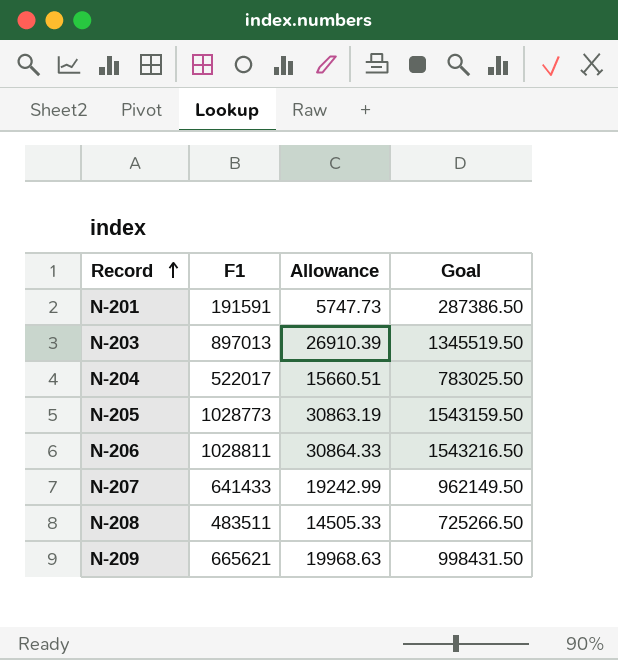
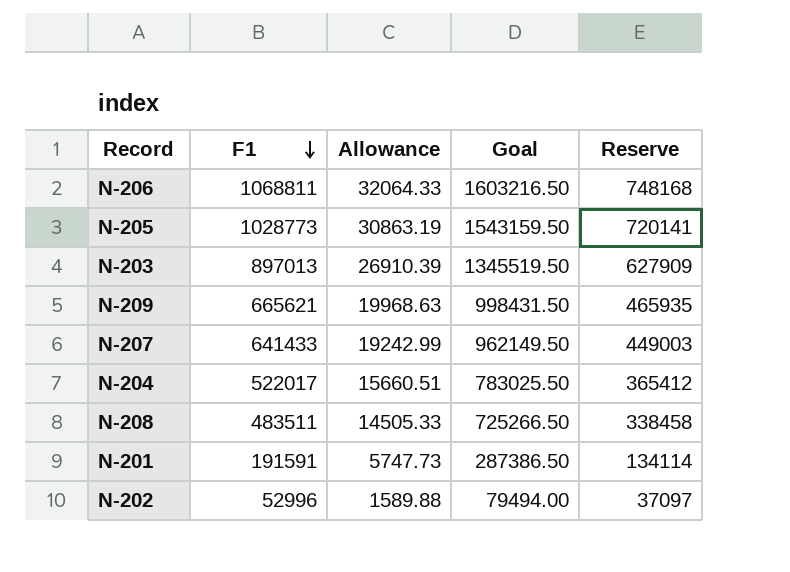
row order: Record ascending -> F1 descending
column Reserve | formula: none -> [F1] * 0.7
N-206 | F1: 1028811 -> 1068811
N-206 | Allowance: 30864.33 -> 32064.33
N-206 | Goal: 1543216.50 -> 1603216.50
row N-202: none -> 52996 | 1589.88 | 79494.00 | 37097

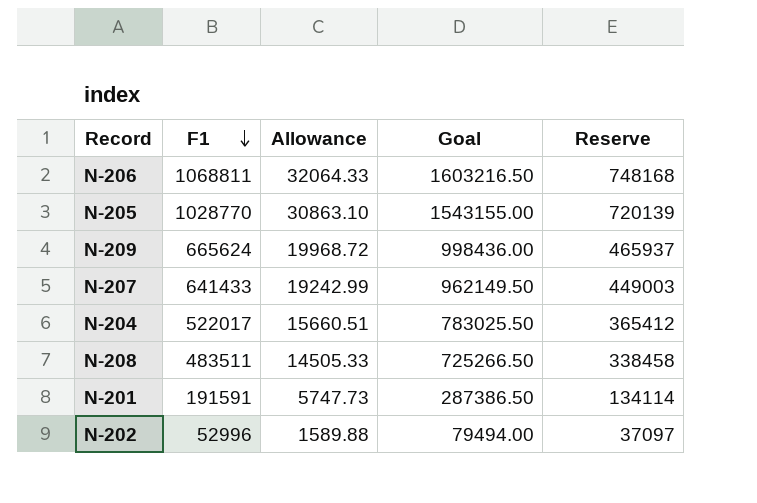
row N-203: 897013 | 26910.39 | 1345519.50 | 627909 -> none
N-205 | F1: 1028773 -> 1028770
N-205 | Allowance: 30863.19 -> 30863.10
N-205 | Goal: 1543159.50 -> 1543155.00
N-205 | Reserve: 720141 -> 720139
N-209 | F1: 665621 -> 665624
N-209 | Allowance: 19968.63 -> 19968.72
N-209 | Goal: 998431.50 -> 998436.00
N-209 | Reserve: 465935 -> 465937

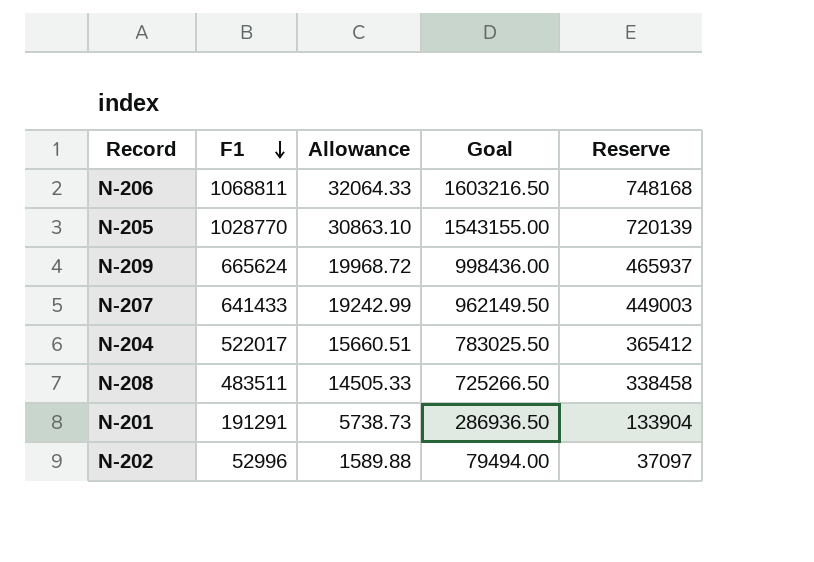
N-201 | F1: 191591 -> 191291
N-201 | Allowance: 5747.73 -> 5738.73
N-201 | Goal: 287386.50 -> 286936.50
N-201 | Reserve: 134114 -> 133904

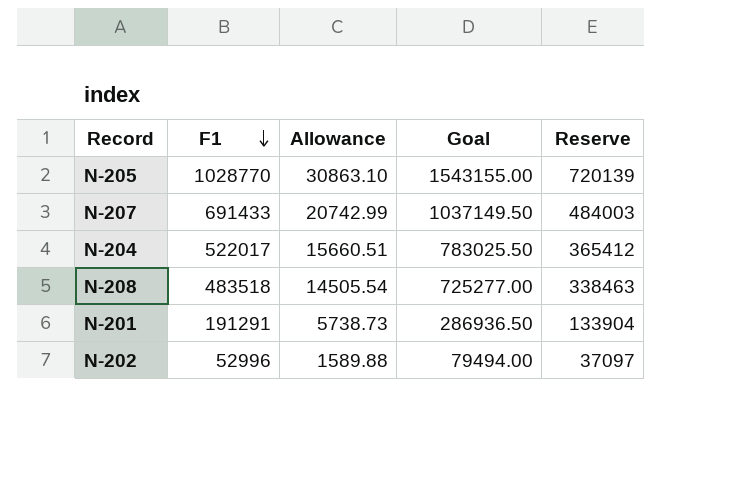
row N-206: 1068811 | 32064.33 | 1603216.50 | 748168 -> none
row N-209: 665624 | 19968.72 | 998436.00 | 465937 -> none
N-207 | F1: 641433 -> 691433
N-207 | Allowance: 19242.99 -> 20742.99
N-207 | Goal: 962149.50 -> 1037149.50
N-207 | Reserve: 449003 -> 484003
N-208 | F1: 483511 -> 483518
N-208 | Allowance: 14505.33 -> 14505.54
N-208 | Goal: 725266.50 -> 725277.00
N-208 | Reserve: 338458 -> 338463

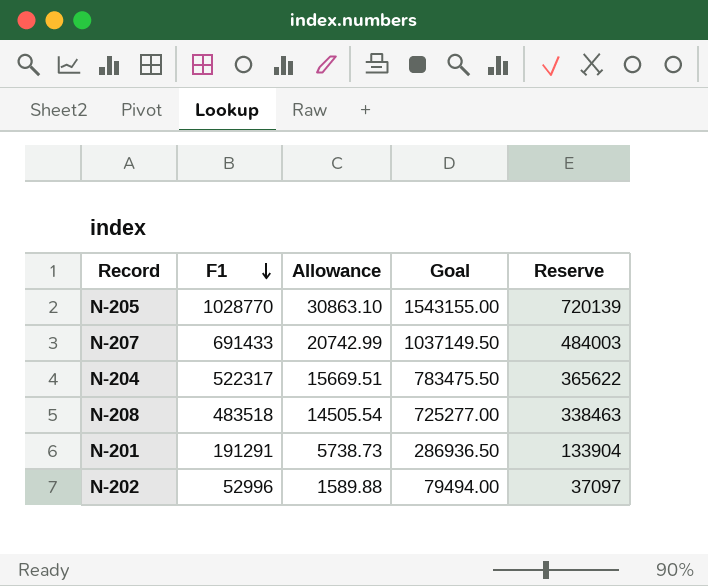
N-204 | F1: 522017 -> 522317
N-204 | Allowance: 15660.51 -> 15669.51
N-204 | Goal: 783025.50 -> 783475.50
N-204 | Reserve: 365412 -> 365622

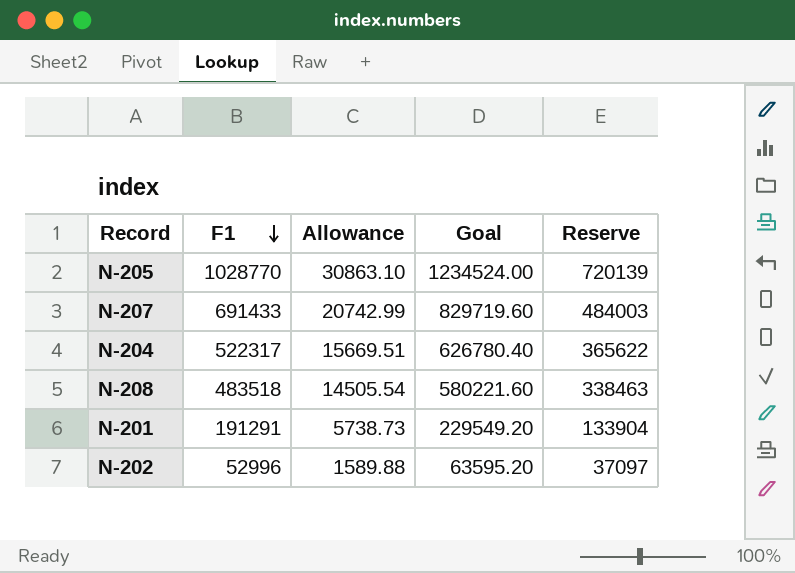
column Goal | formula: [F1] * 1.5 -> [F1] * 1.2

